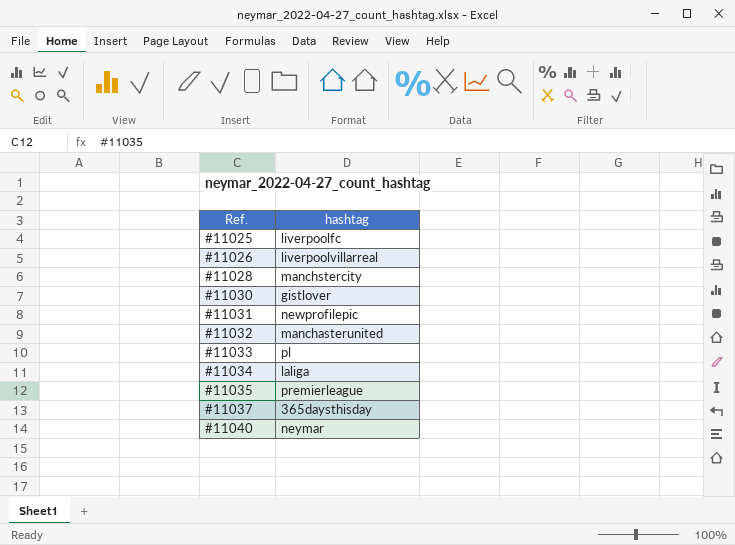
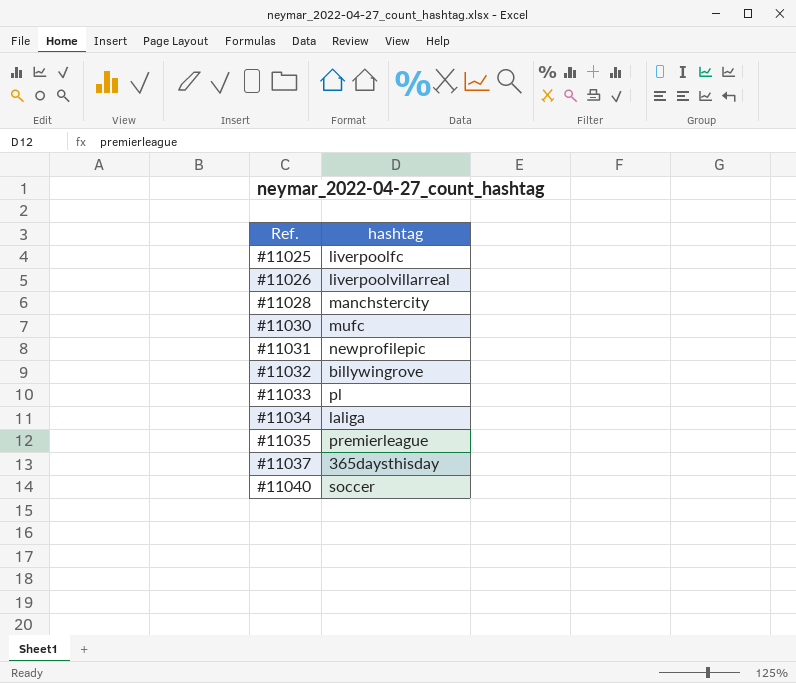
#11030 | hashtag: gistlover -> mufc
#11032 | hashtag: manchasterunited -> billywingrove
#11040 | hashtag: neymar -> soccer

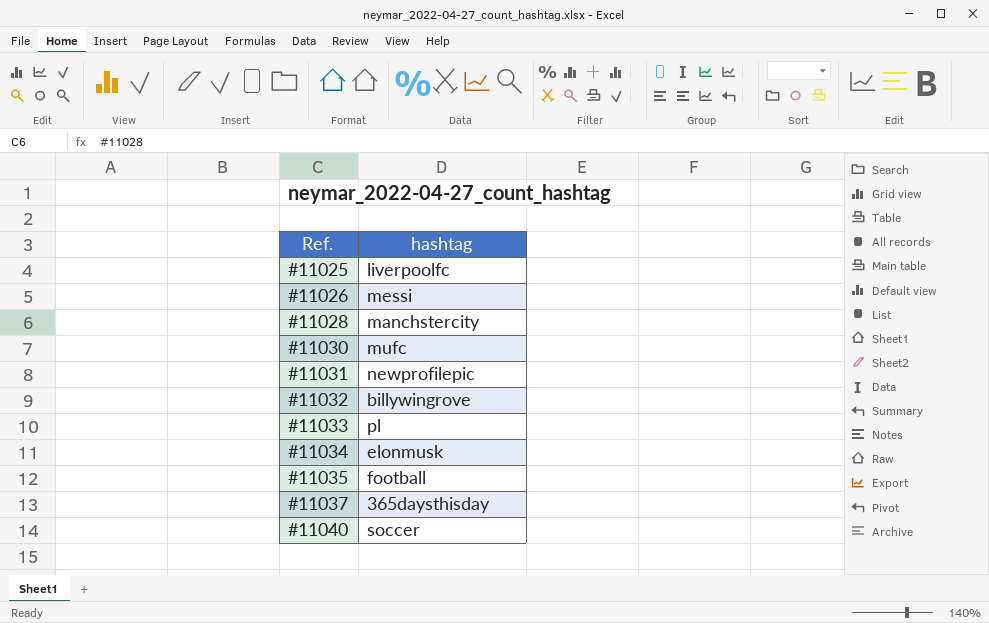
#11026 | hashtag: liverpoolvillarreal -> messi
#11034 | hashtag: laliga -> elonmusk
#11035 | hashtag: premierleague -> football

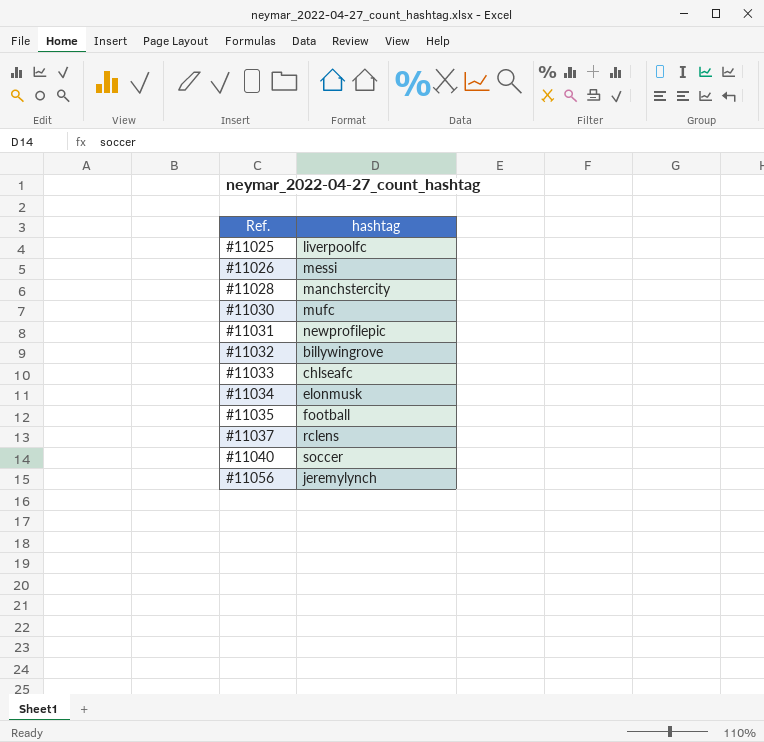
#11033 | hashtag: pl -> chlseafc
#11037 | hashtag: 365daysthisday -> rclens
row #11056: none -> jeremylynch

